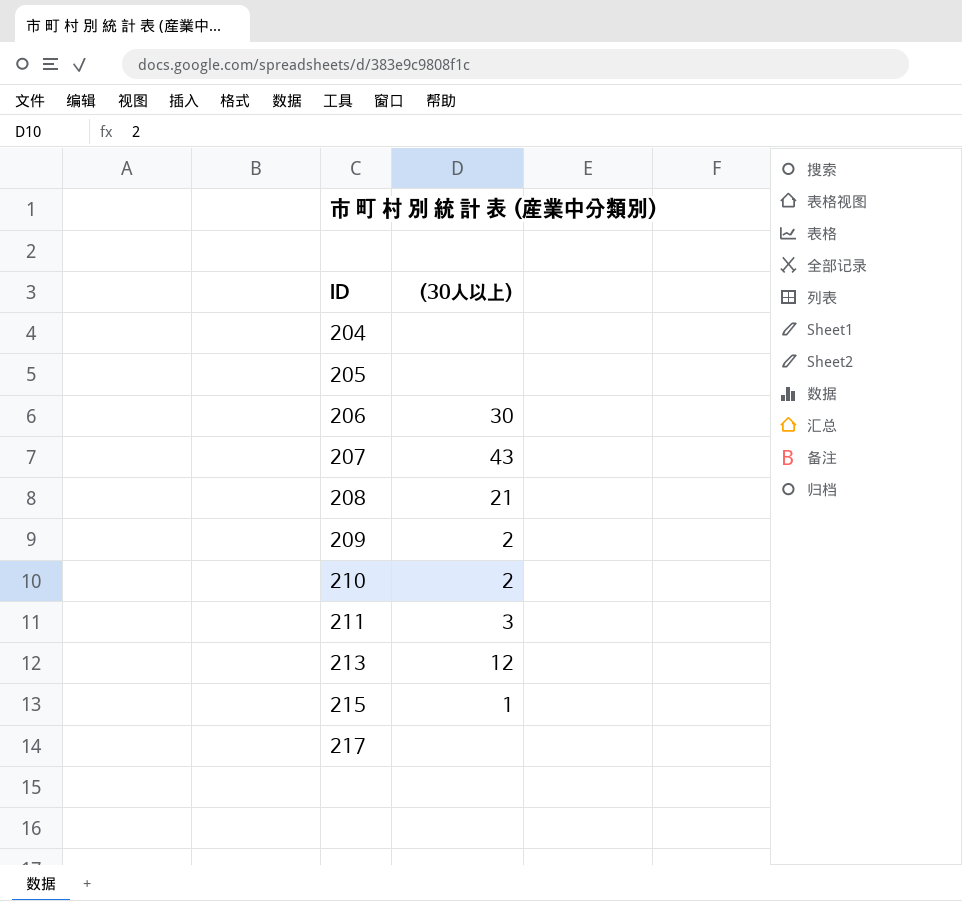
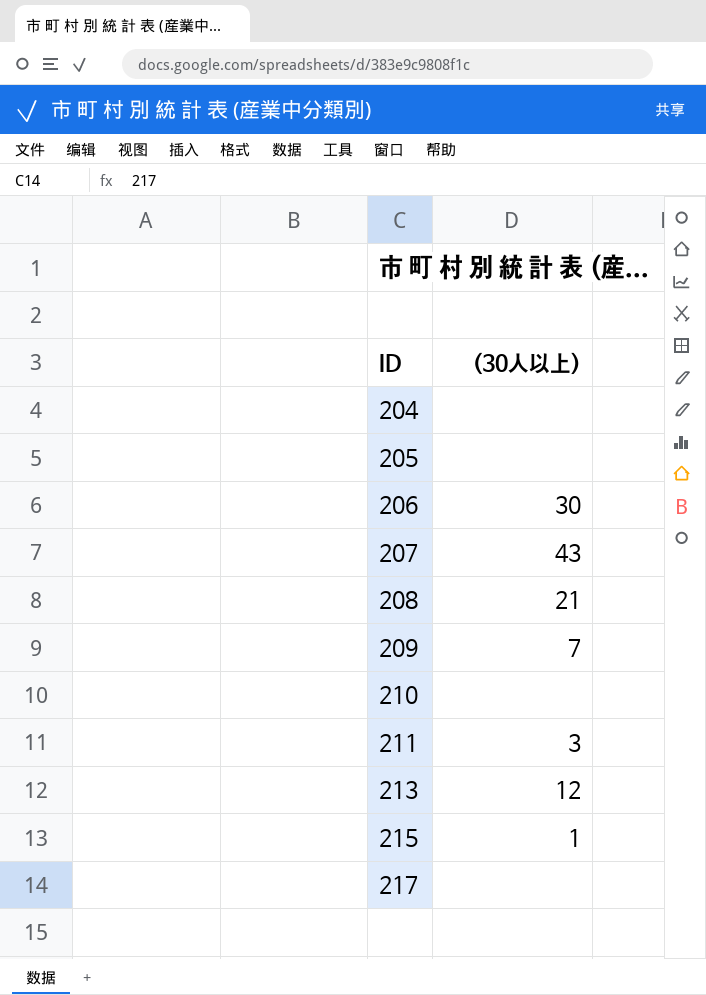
209 | (30人以上): 2 -> 7
210 | (30人以上): 2 -> none

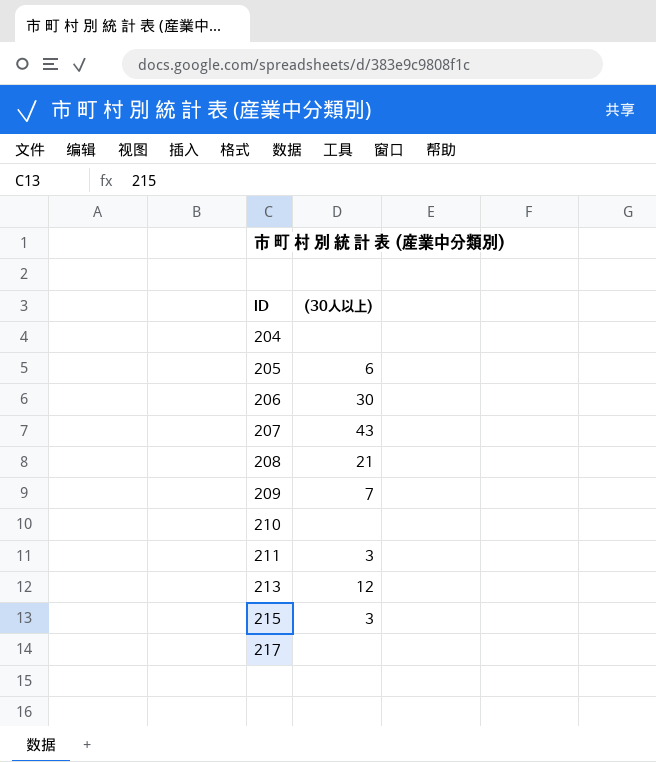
205 | (30人以上): none -> 6
215 | (30人以上): 1 -> 3

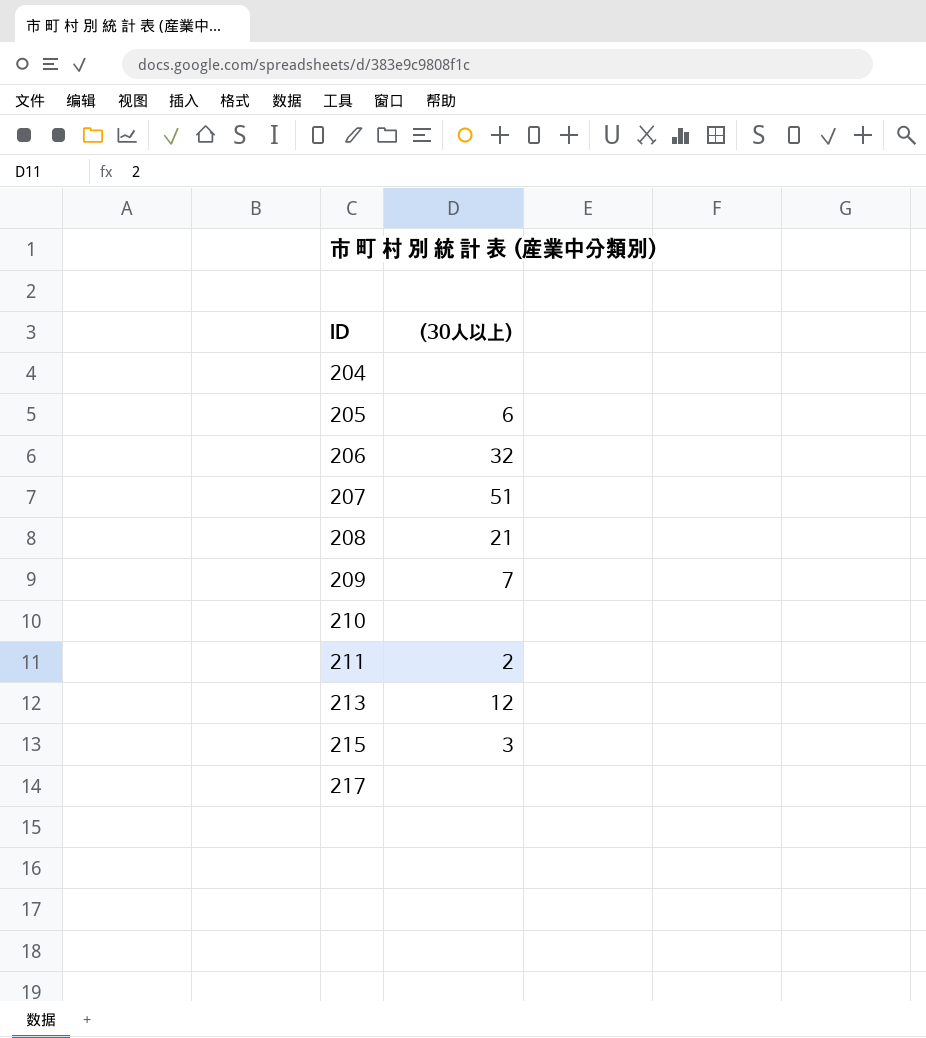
206 | (30人以上): 30 -> 32
207 | (30人以上): 43 -> 51
211 | (30人以上): 3 -> 2

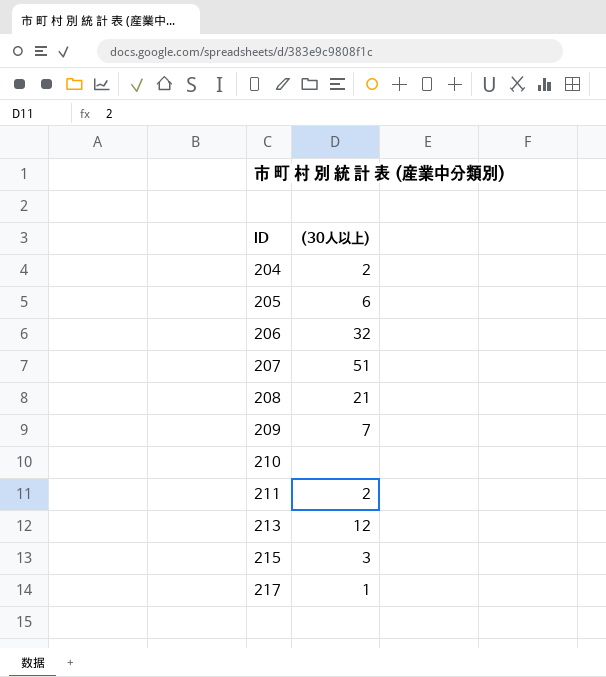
204 | (30人以上): none -> 2
217 | (30人以上): none -> 1

